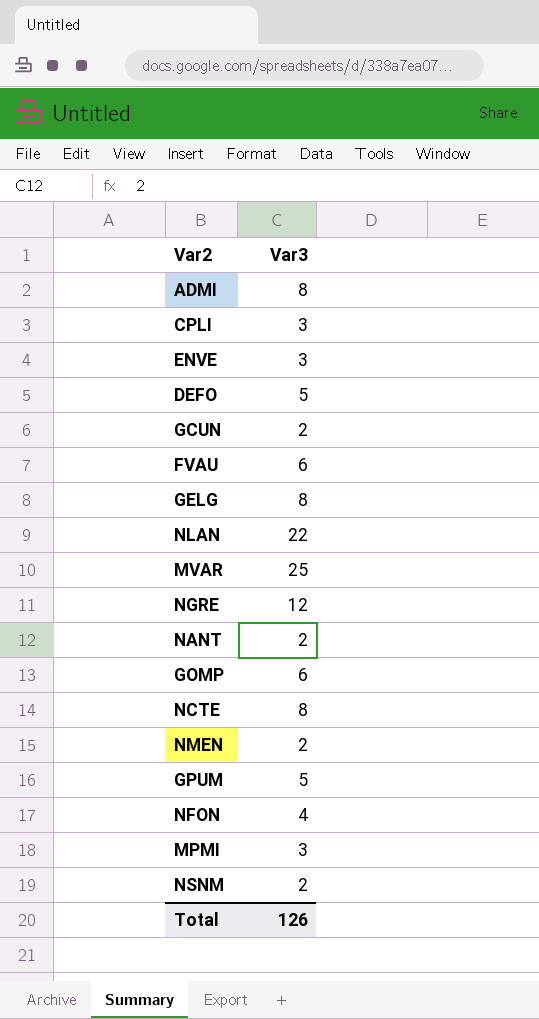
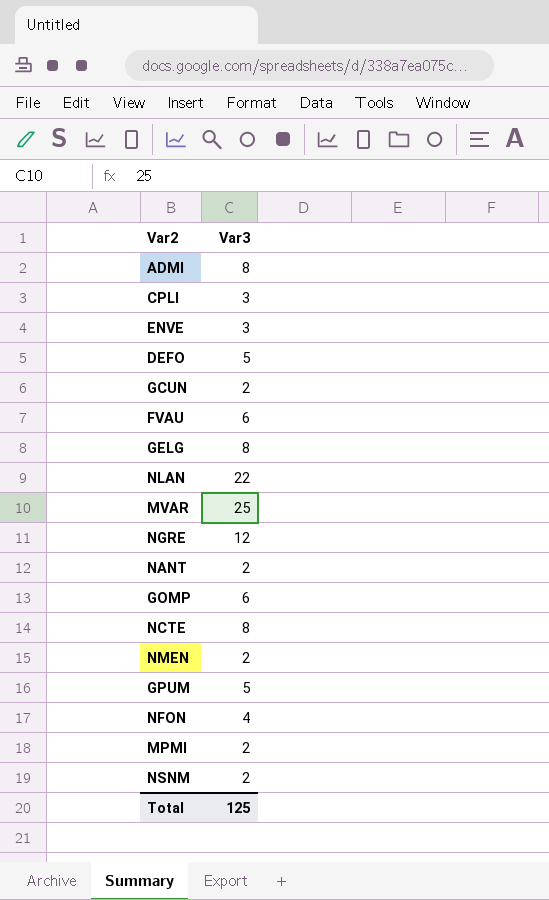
MPMI | Var3: 3 -> 2
Total | Var3: 126 -> 125

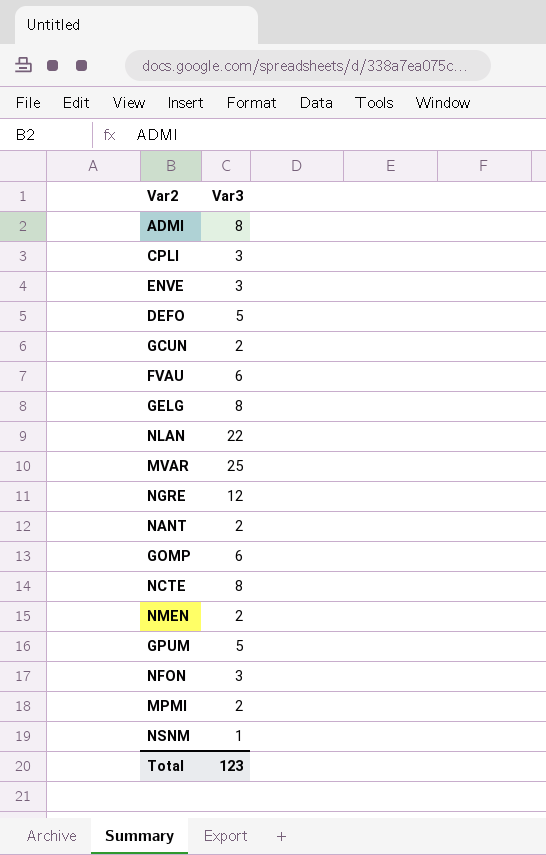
NFON | Var3: 4 -> 3
NSNM | Var3: 2 -> 1
Total | Var3: 125 -> 123

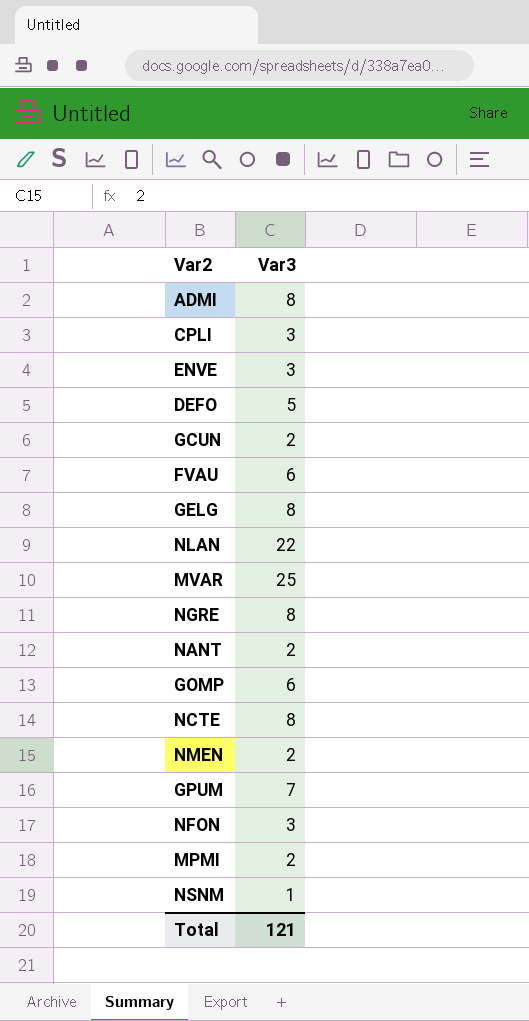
NGRE | Var3: 12 -> 8
GPUM | Var3: 5 -> 7
Total | Var3: 123 -> 121

